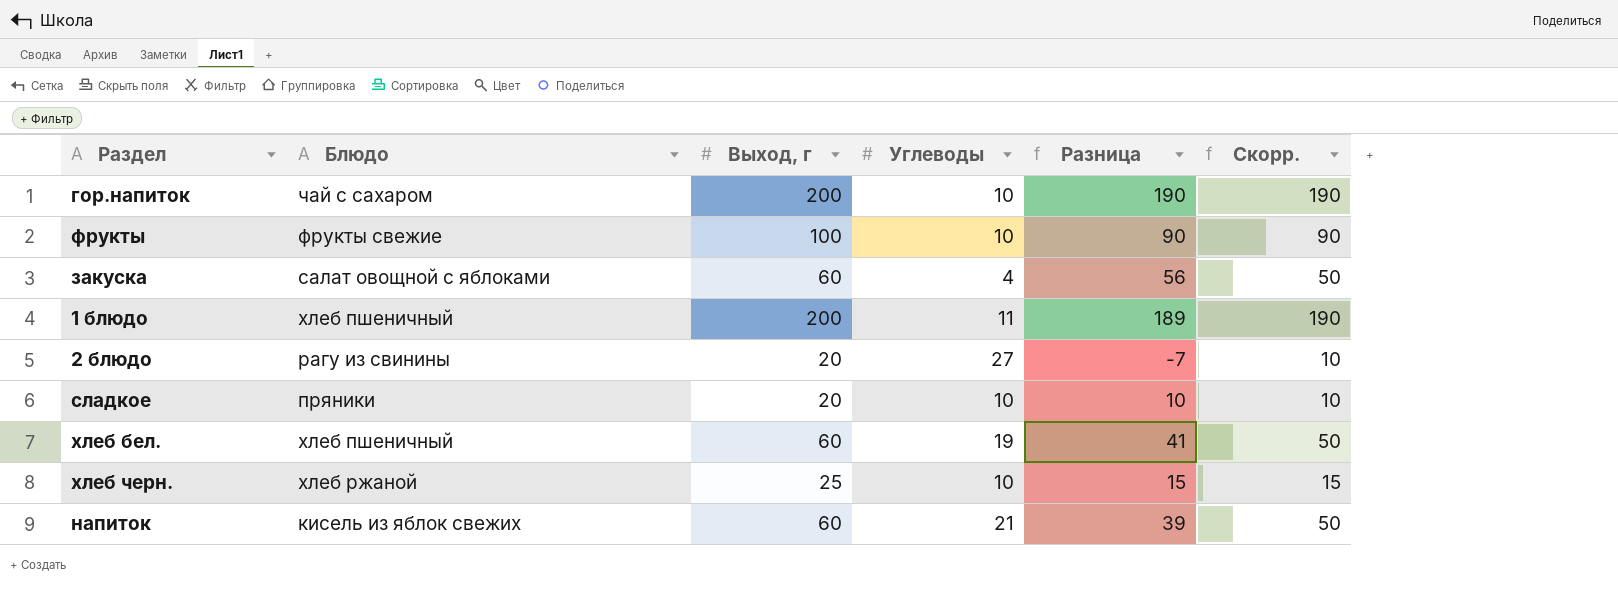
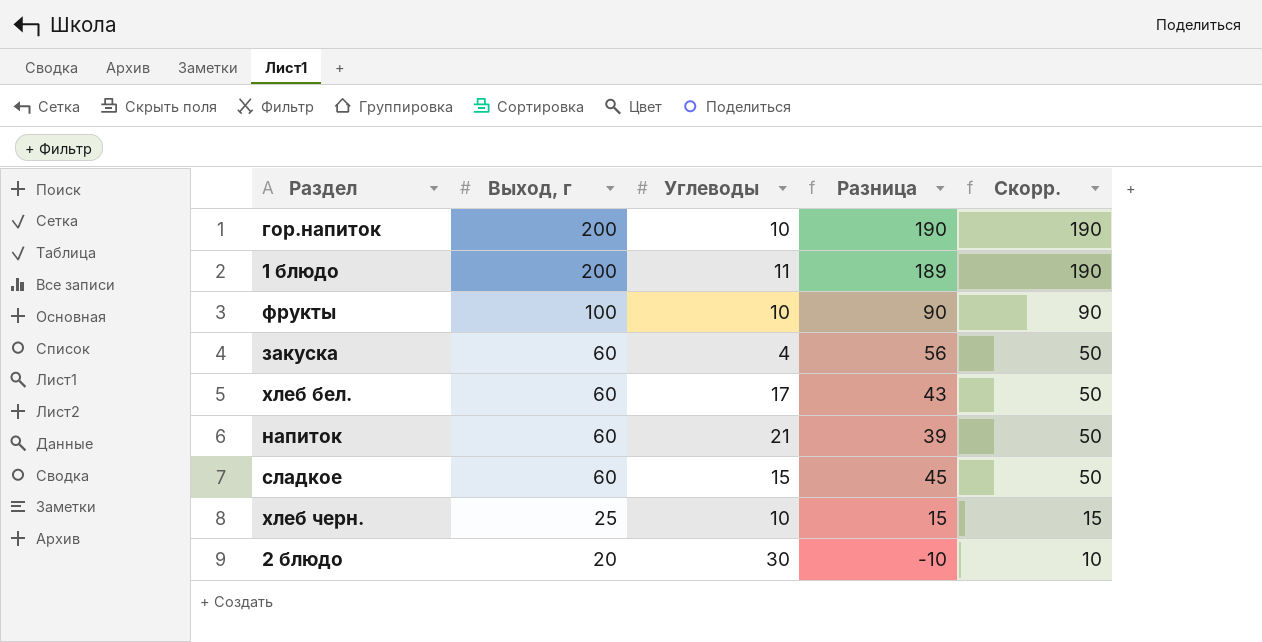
row order: none -> Выход, г descending
column Блюдо | position: 2 -> none
хлеб бел. | Углеводы: 19 -> 17
хлеб бел. | Разница: 41 -> 43
сладкое | Выход, г: 20 -> 60
сладкое | Углеводы: 10 -> 15
сладкое | Разница: 10 -> 45
сладкое | Скорр.: 10 -> 50
2 блюдо | Углеводы: 27 -> 30
2 блюдо | Разница: -7 -> -10

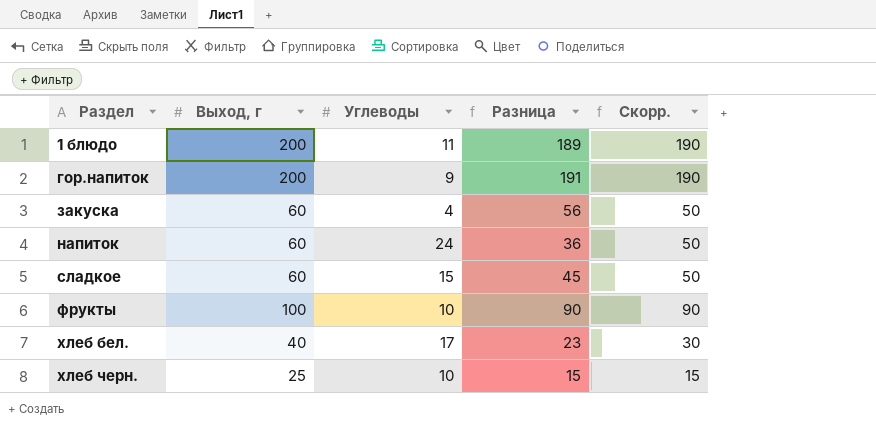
row order: Выход, г descending -> Раздел ascending
row 2 блюдо: 20 | 30 | -10 | 10 -> none
гор.напиток | Углеводы: 10 -> 9
гор.напиток | Разница: 190 -> 191
напиток | Углеводы: 21 -> 24
напиток | Разница: 39 -> 36
хлеб бел. | Выход, г: 60 -> 40
хлеб бел. | Разница: 43 -> 23
хлеб бел. | Скорр.: 50 -> 30

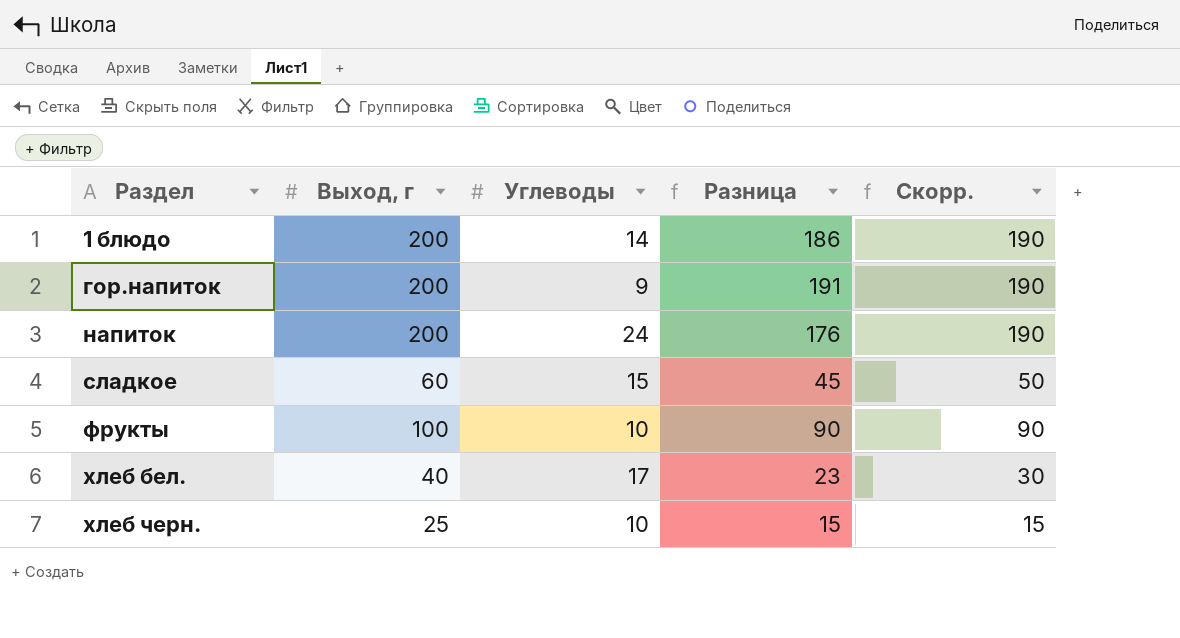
row закуска: 60 | 4 | 56 | 50 -> none
1 блюдо | Углеводы: 11 -> 14
1 блюдо | Разница: 189 -> 186
напиток | Выход, г: 60 -> 200
напиток | Разница: 36 -> 176
напиток | Скорр.: 50 -> 190

